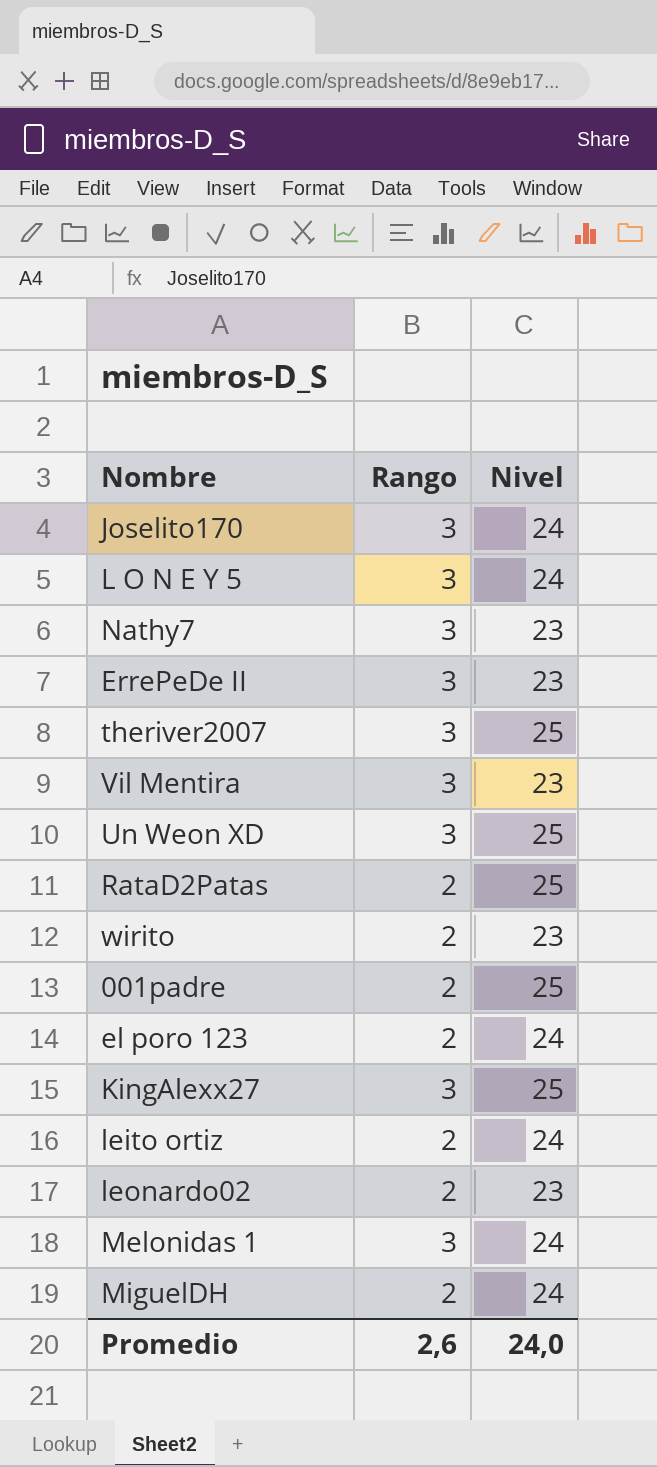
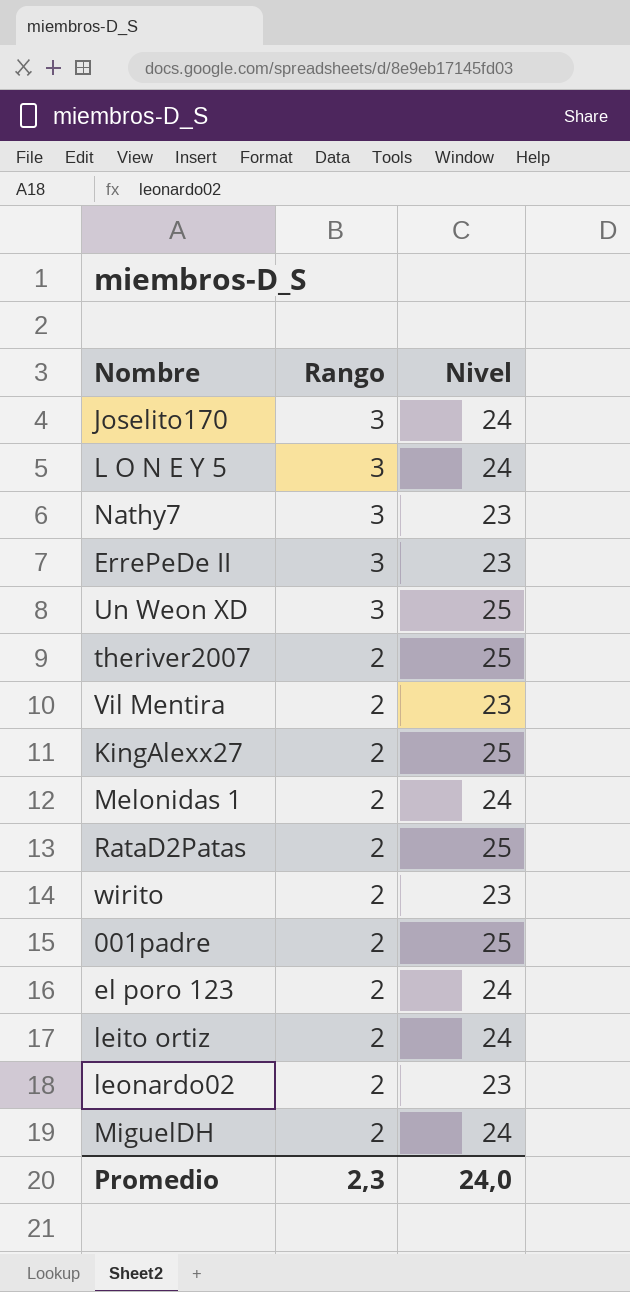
row order: none -> Rango descending
theriver2007 | Rango: 3 -> 2
Vil Mentira | Rango: 3 -> 2
KingAlexx27 | Rango: 3 -> 2
Melonidas 1 | Rango: 3 -> 2
Promedio | Rango: 2,6 -> 2,3

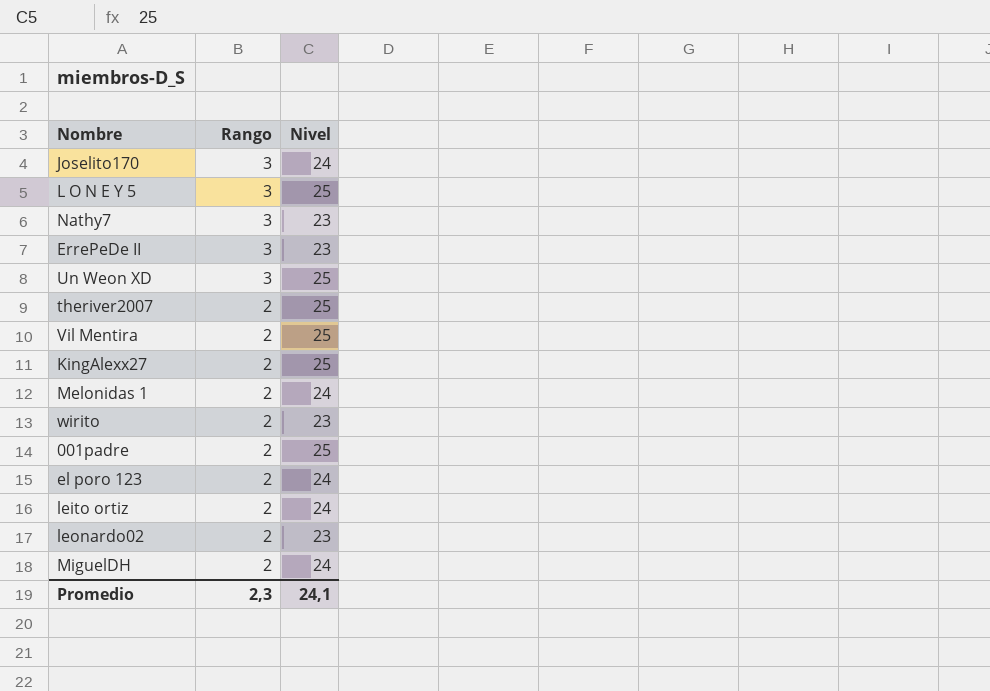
row RataD2Patas: 2 | 25 -> none
L O N E Y 5 | Nivel: 24 -> 25
Vil Mentira | Nivel: 23 -> 25
Promedio | Nivel: 24,0 -> 24,1

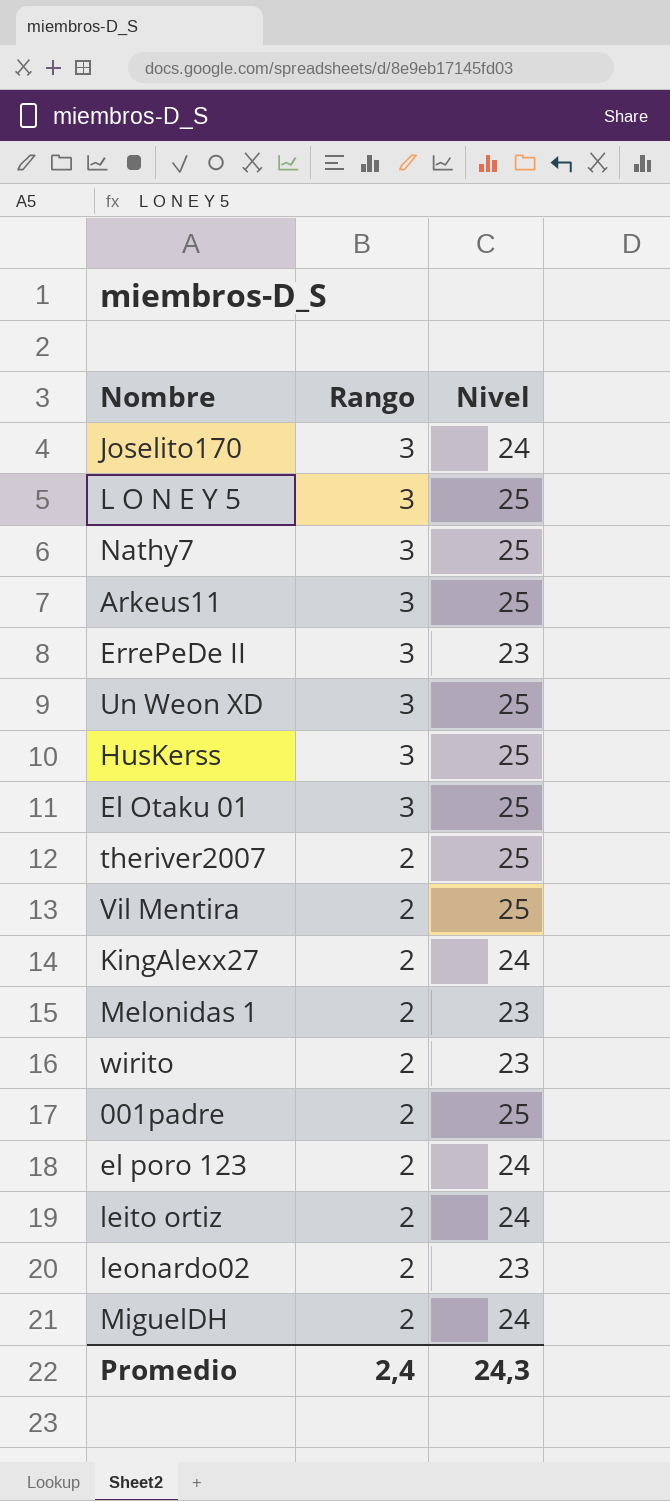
Nathy7 | Nivel: 23 -> 25
row Arkeus11: none -> 3 | 25
row HusKerss: none -> 3 | 25
row El Otaku 01: none -> 3 | 25
KingAlexx27 | Nivel: 25 -> 24
Melonidas 1 | Nivel: 24 -> 23
Promedio | Rango: 2,3 -> 2,4
Promedio | Nivel: 24,1 -> 24,3

